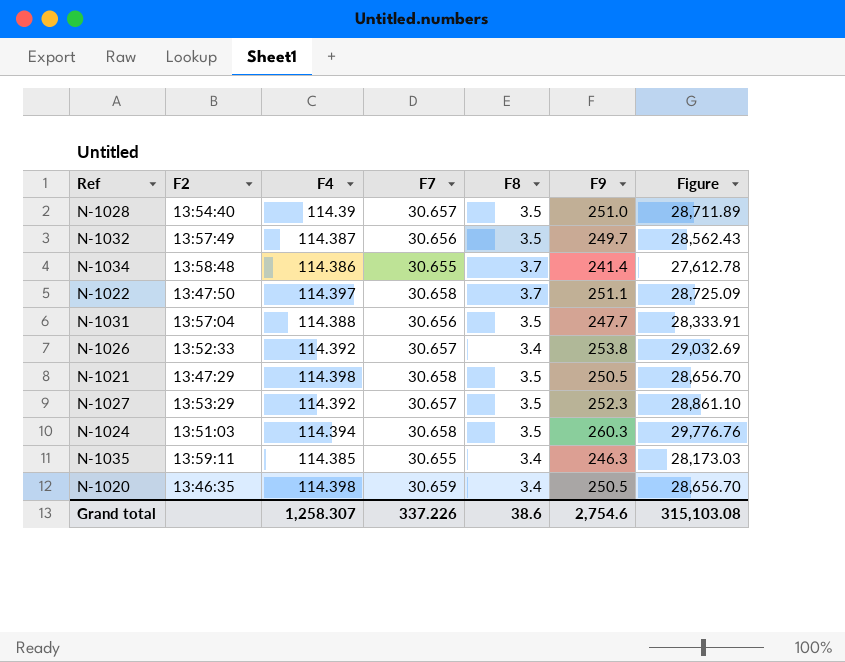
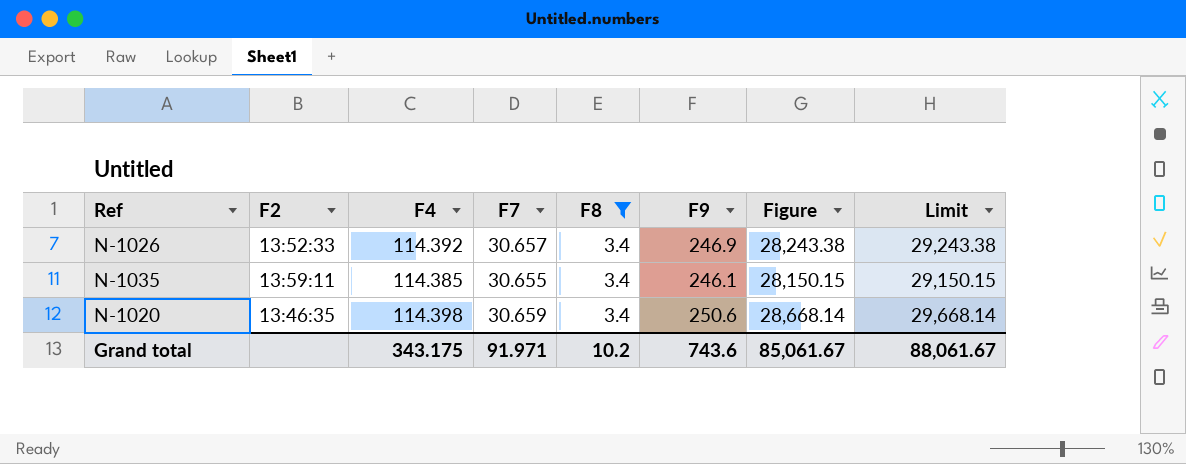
filter: none -> F8 = 3.4
column Limit | formula: none -> [Figure] + 1000
N-1026 | F9: 253.8 -> 246.9
N-1026 | Figure: 29,032.69 -> 28,243.38
N-1035 | F9: 246.3 -> 246.1
N-1035 | Figure: 28,173.03 -> 28,150.15
N-1020 | F9: 250.5 -> 250.6
N-1020 | Figure: 28,656.70 -> 28,668.14
Grand total | F4: 1,258.307 -> 343.175
Grand total | F7: 337.226 -> 91.971
Grand total | F8: 38.6 -> 10.2
Grand total | F9: 2,754.6 -> 743.6
Grand total | Figure: 315,103.08 -> 85,061.67

